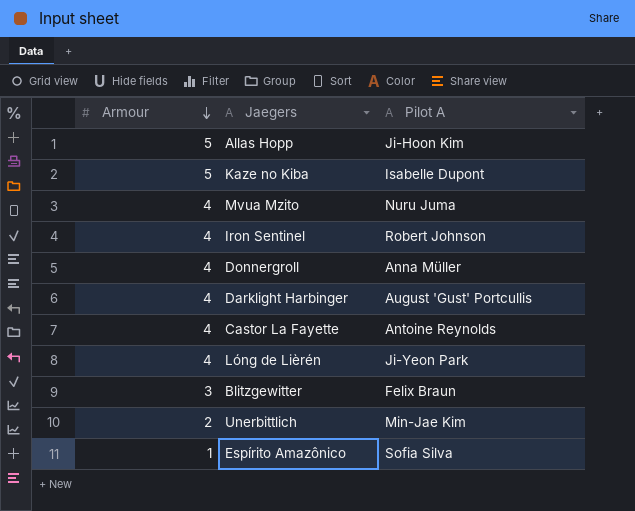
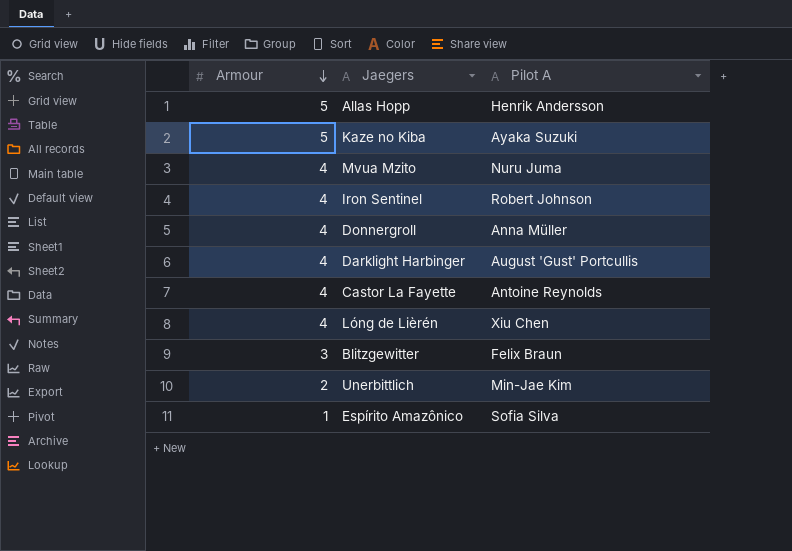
Allas Hopp | Pilot A: Ji-Hoon Kim -> Henrik Andersson
Kaze no Kiba | Pilot A: Isabelle Dupont -> Ayaka Suzuki
Lóng de Lièrén | Pilot A: Ji-Yeon Park -> Xiu Chen

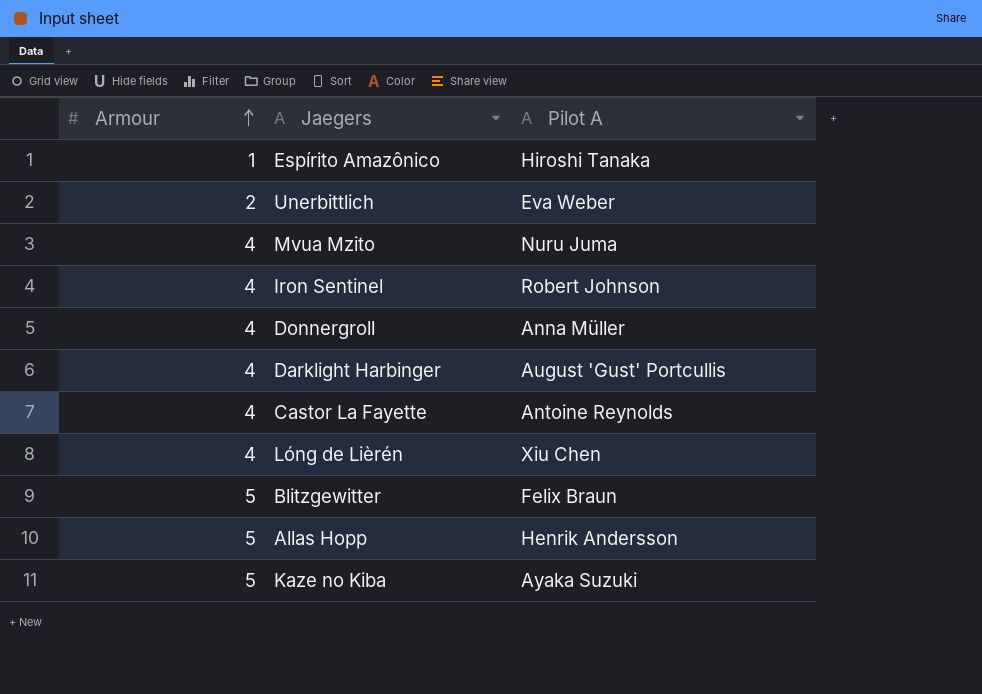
row order: Armour descending -> Armour ascending
Espírito Amazônico | Pilot A: Sofia Silva -> Hiroshi Tanaka
Unerbittlich | Pilot A: Min-Jae Kim -> Eva Weber
Blitzgewitter | Armour: 3 -> 5

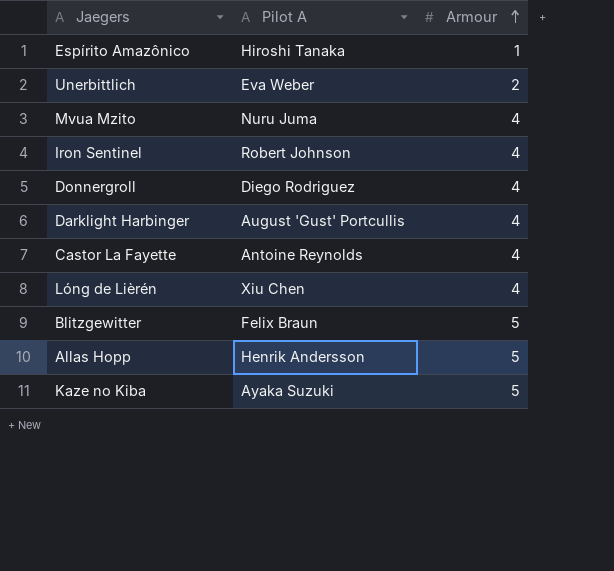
column Armour | position: 1 -> 3
Donnergroll | Pilot A: Anna Müller -> Diego Rodriguez

